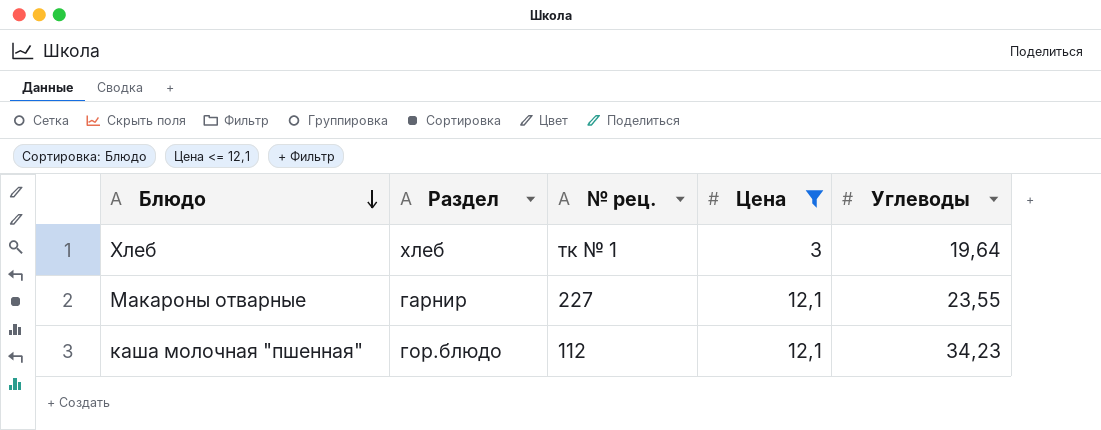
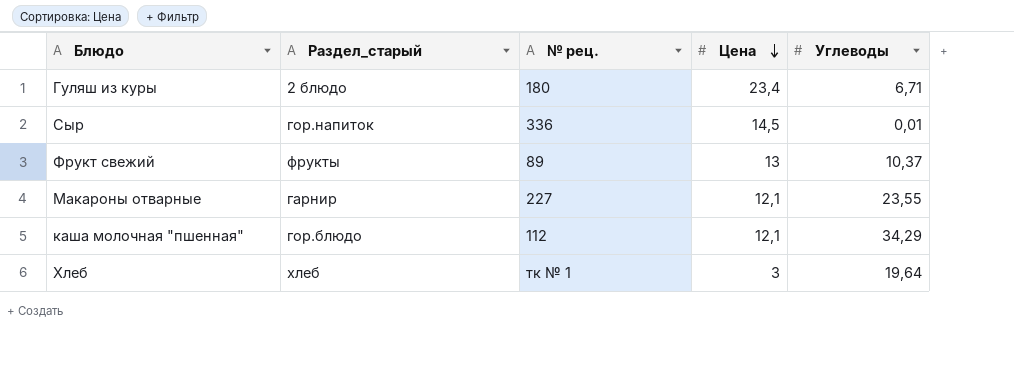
filter: Цена <= 12,1 -> none
row order: Блюдо descending -> Цена descending
column name: Раздел -> Раздел_старый
каша молочная "пшенная" | Углеводы: 34,23 -> 34,29

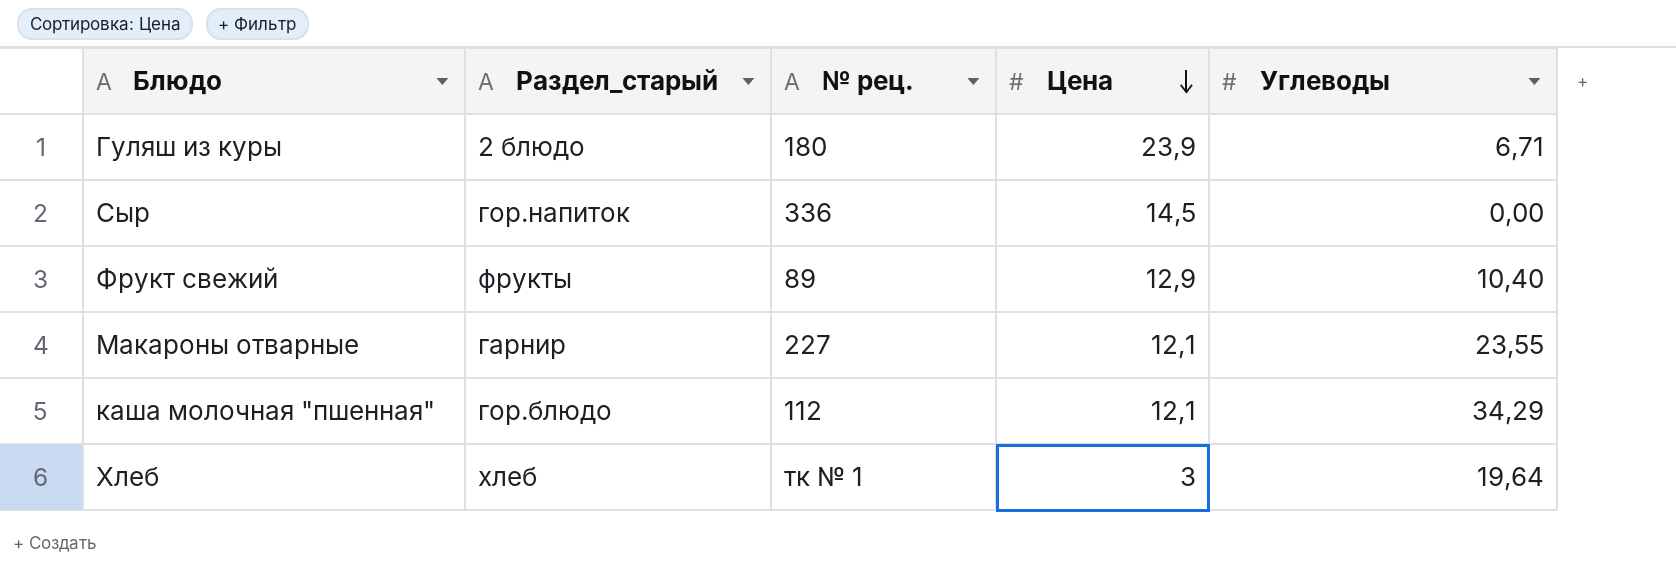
Гуляш из куры | Цена: 23,4 -> 23,9
Сыр | Углеводы: 0,01 -> 0,00
Фрукт свежий | Цена: 13 -> 12,9
Фрукт свежий | Углеводы: 10,37 -> 10,40

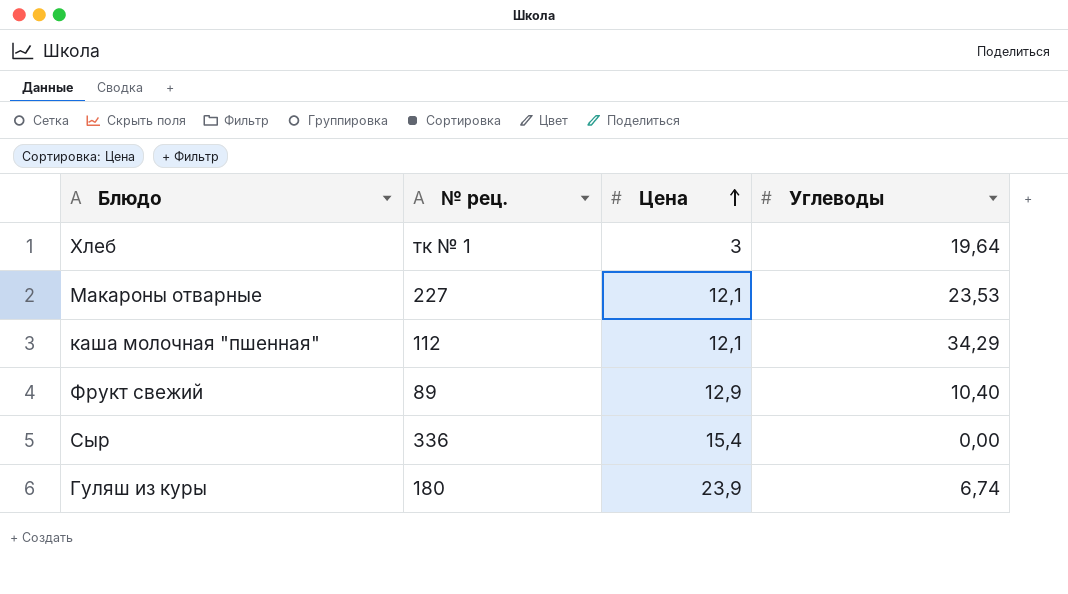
row order: Цена descending -> Цена ascending
column Раздел_старый | position: 2 -> none
Макароны отварные | Углеводы: 23,55 -> 23,53
Сыр | Цена: 14,5 -> 15,4
Гуляш из куры | Углеводы: 6,71 -> 6,74

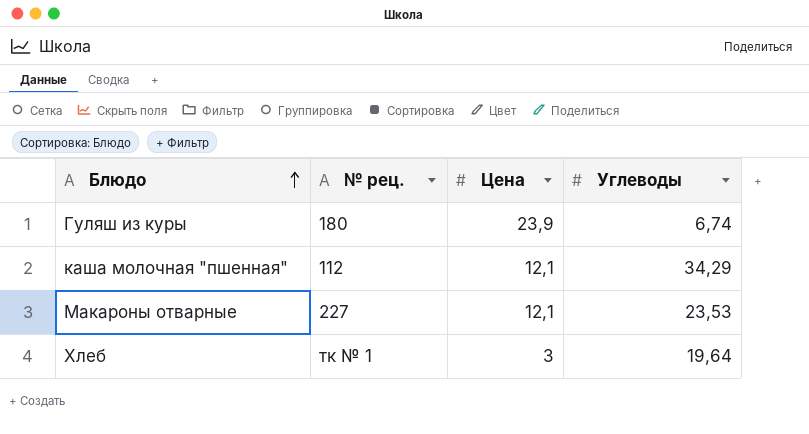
row order: Цена ascending -> Блюдо ascending
row Фрукт свежий: 89 | 12,9 | 10,40 -> none
row Сыр: 336 | 15,4 | 0,00 -> none

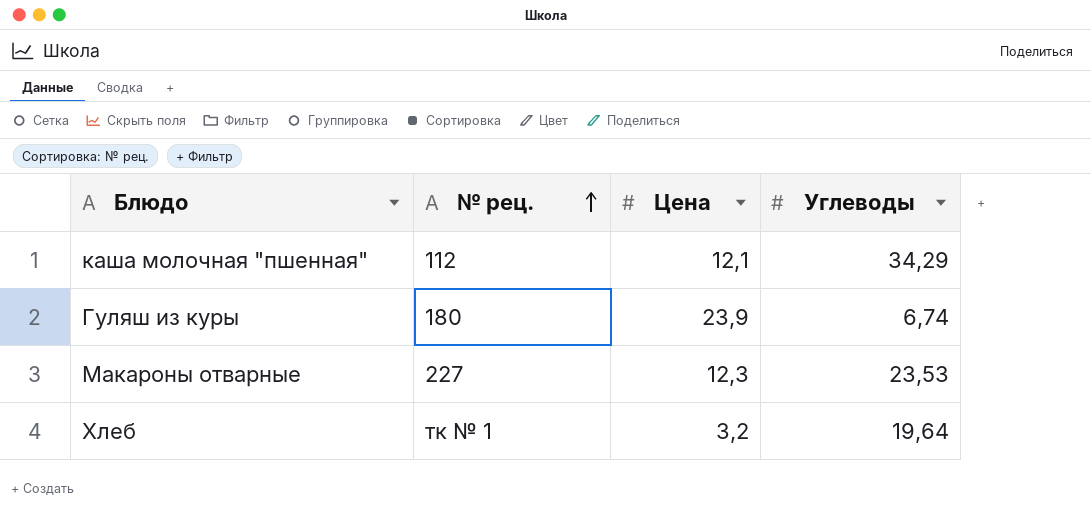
row order: Блюдо ascending -> № рец. ascending
Макароны отварные | Цена: 12,1 -> 12,3
Хлеб | Цена: 3 -> 3,2

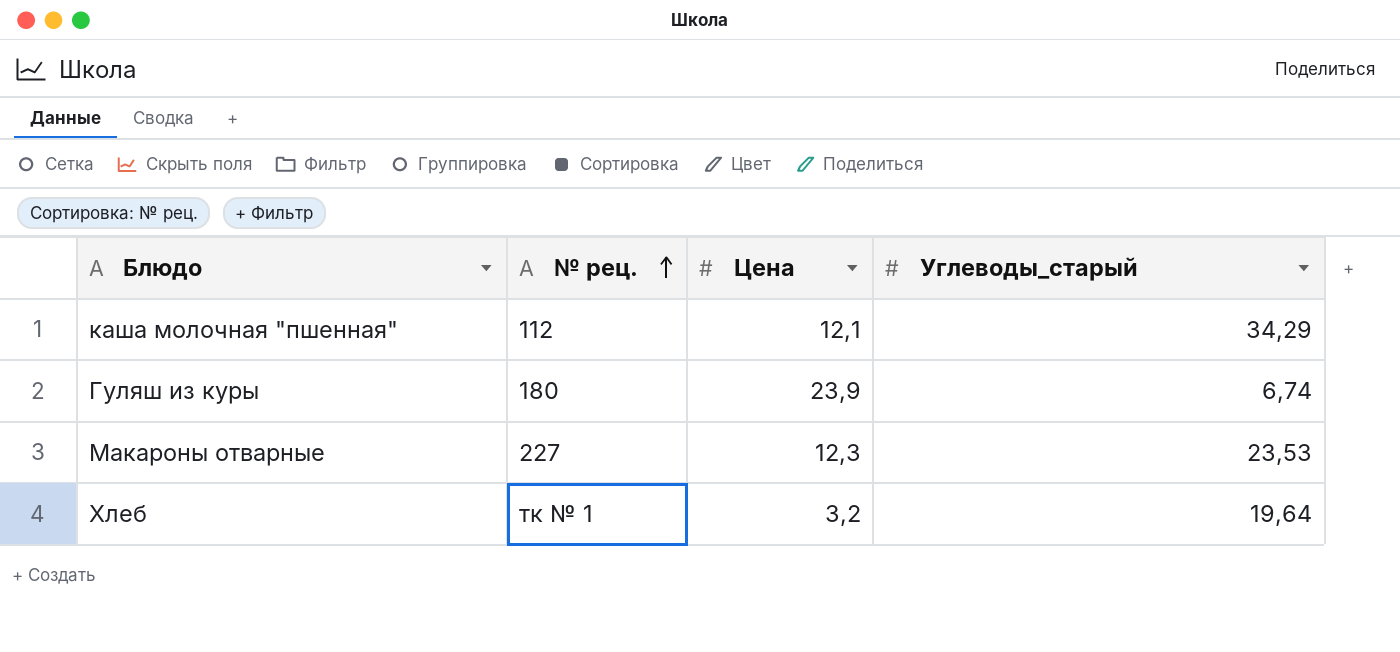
column name: Углеводы -> Углеводы_старый

